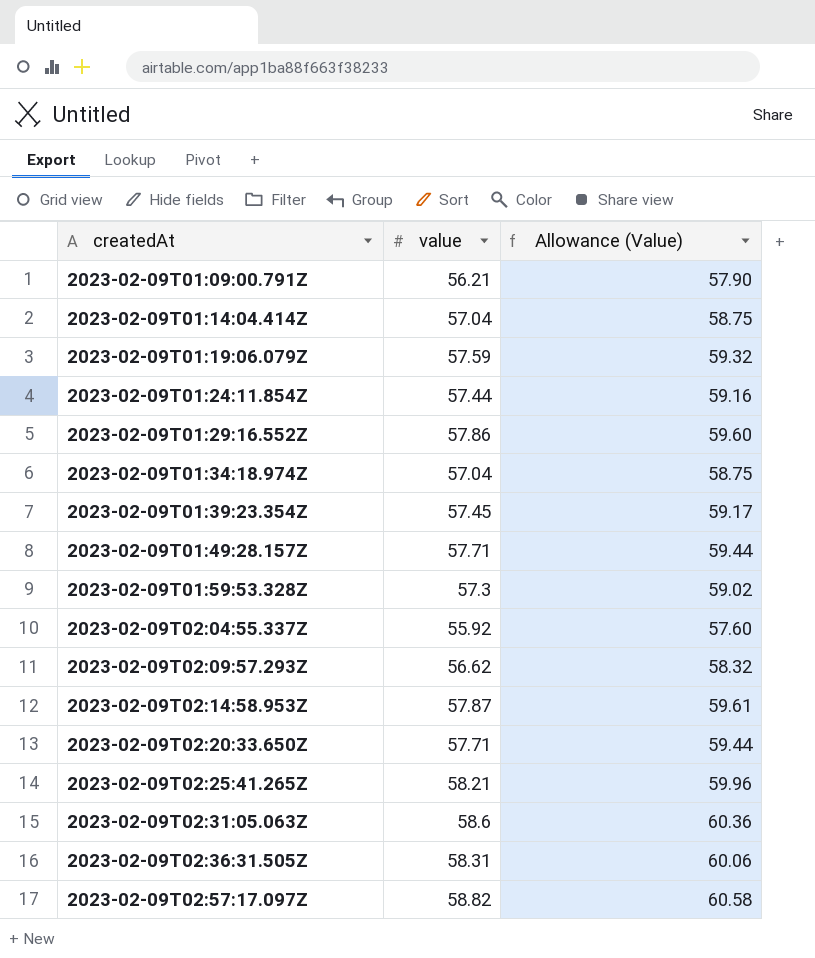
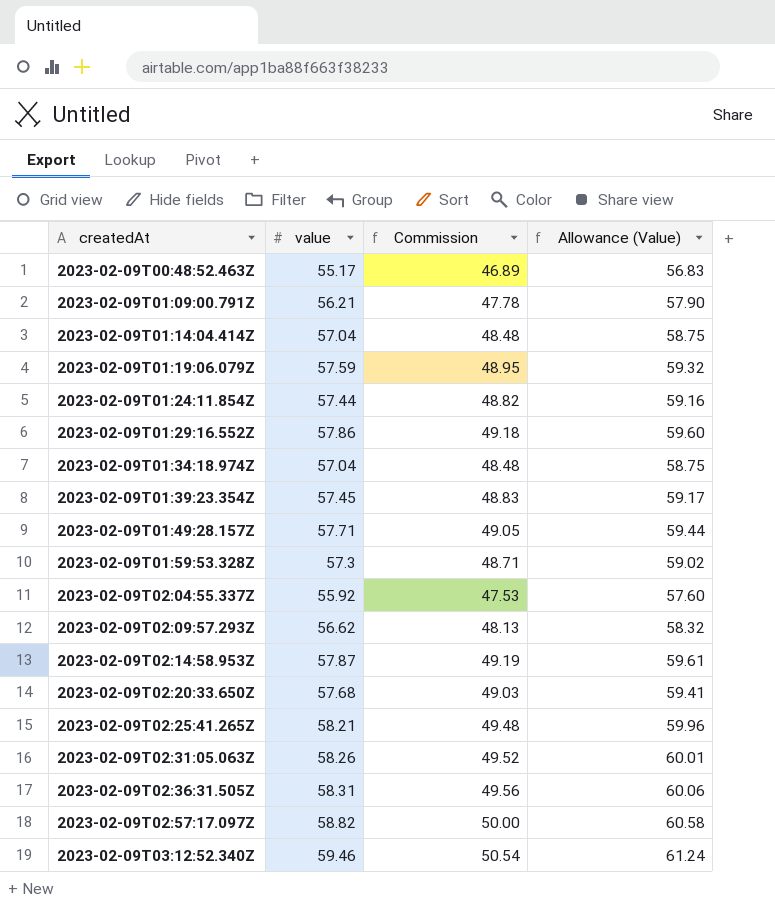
column Commission | formula: none -> [value] * 0.85
row 2023-02-09T00:48:52.463Z: none -> 55.17 | 46.89 | 56.83
2023-02-09T02:20:33.650Z | value: 57.71 -> 57.68
2023-02-09T02:20:33.650Z | Allowance (Value): 59.44 -> 59.41
2023-02-09T02:31:05.063Z | value: 58.6 -> 58.26
2023-02-09T02:31:05.063Z | Allowance (Value): 60.36 -> 60.01
row 2023-02-09T03:12:52.340Z: none -> 59.46 | 50.54 | 61.24

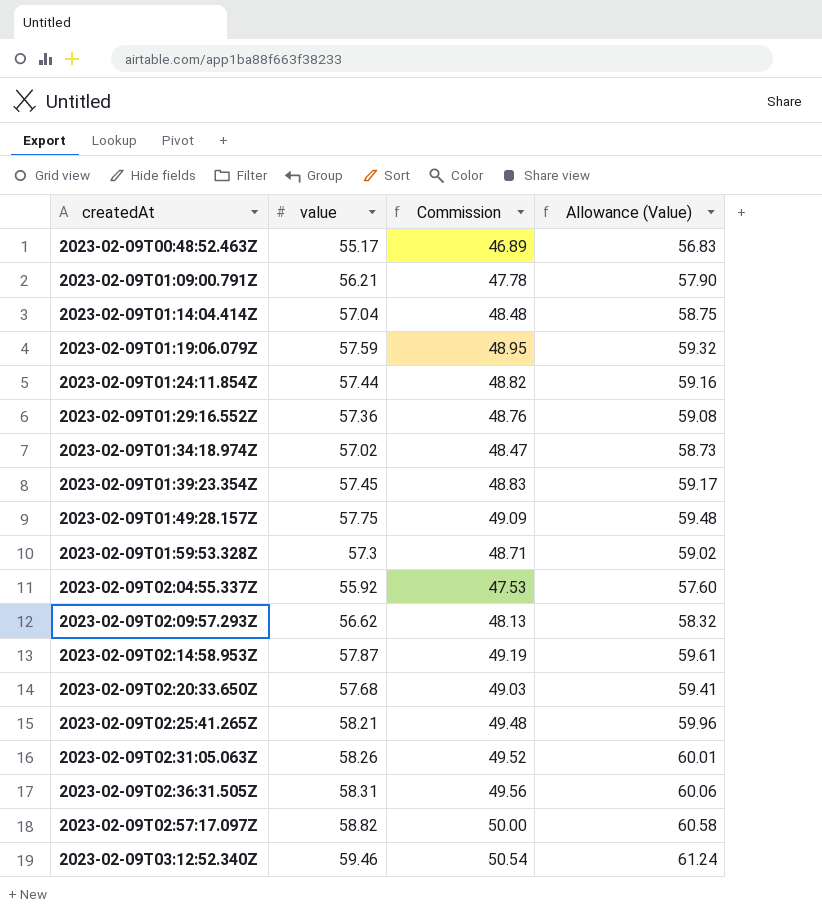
2023-02-09T01:29:16.552Z | value: 57.86 -> 57.36
2023-02-09T01:29:16.552Z | Commission: 49.18 -> 48.76
2023-02-09T01:29:16.552Z | Allowance (Value): 59.60 -> 59.08
2023-02-09T01:34:18.974Z | value: 57.04 -> 57.02
2023-02-09T01:34:18.974Z | Commission: 48.48 -> 48.47
2023-02-09T01:34:18.974Z | Allowance (Value): 58.75 -> 58.73
2023-02-09T01:49:28.157Z | value: 57.71 -> 57.75
2023-02-09T01:49:28.157Z | Commission: 49.05 -> 49.09
2023-02-09T01:49:28.157Z | Allowance (Value): 59.44 -> 59.48

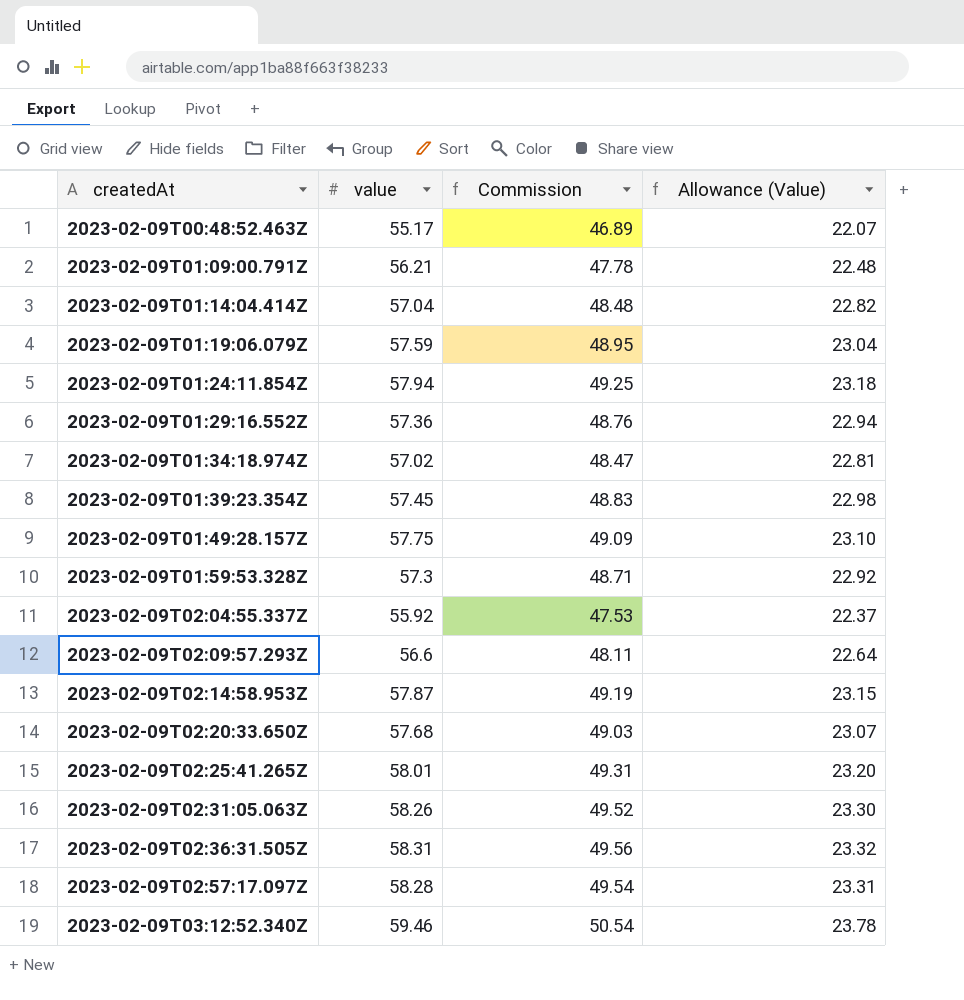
column Allowance (Value) | formula: [value] * 1.03 -> [value] * 0.4
2023-02-09T01:24:11.854Z | value: 57.44 -> 57.94
2023-02-09T01:24:11.854Z | Commission: 48.82 -> 49.25
2023-02-09T02:09:57.293Z | value: 56.62 -> 56.6
2023-02-09T02:09:57.293Z | Commission: 48.13 -> 48.11
2023-02-09T02:25:41.265Z | value: 58.21 -> 58.01
2023-02-09T02:25:41.265Z | Commission: 49.48 -> 49.31
2023-02-09T02:57:17.097Z | value: 58.82 -> 58.28
2023-02-09T02:57:17.097Z | Commission: 50.00 -> 49.54

